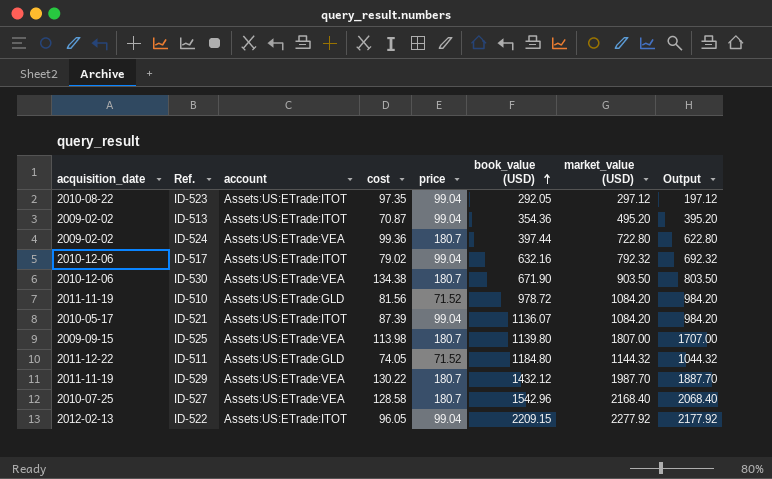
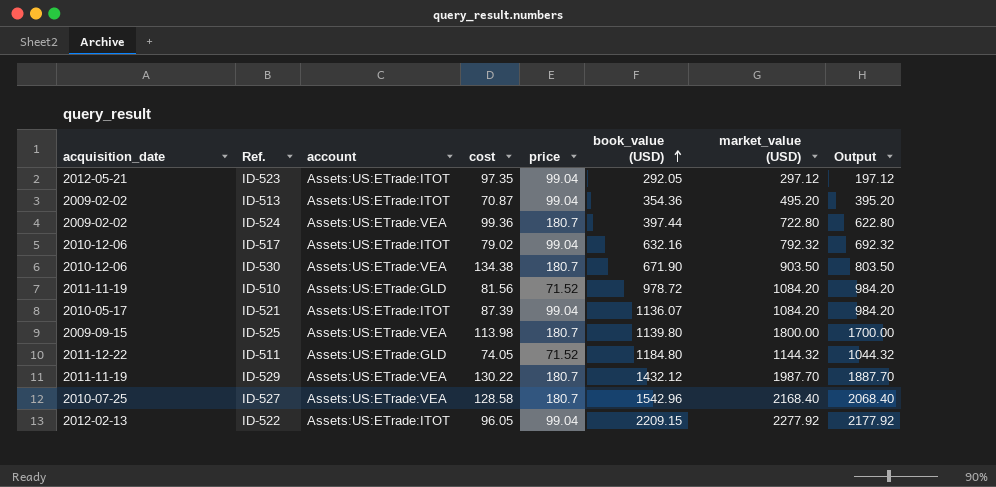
ID-523 | acquisition_date: 2010-08-22 -> 2012-05-21
ID-525 | market_value (USD): 1807.00 -> 1800.00
ID-525 | Output: 1707.00 -> 1700.00

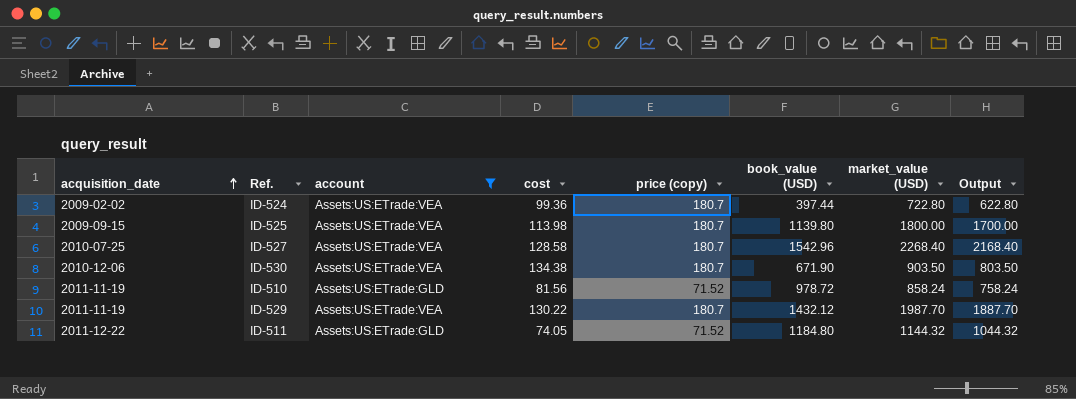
filter: none -> account != Assets:US:ETrade:ITOT
row order: book_value (USD) ascending -> acquisition_date ascending
column name: price -> price (copy)
ID-527 | market_value (USD): 2168.40 -> 2268.40
ID-527 | Output: 2068.40 -> 2168.40
ID-510 | market_value (USD): 1084.20 -> 858.24
ID-510 | Output: 984.20 -> 758.24

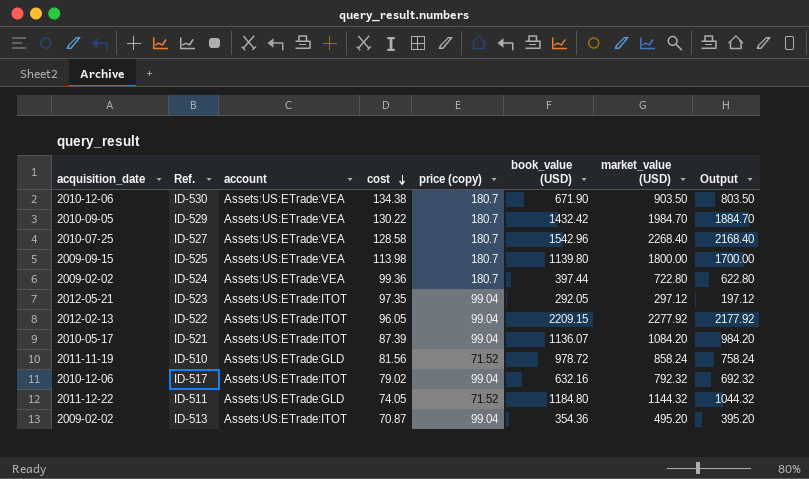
filter: account != Assets:US:ETrade:ITOT -> none
row order: acquisition_date ascending -> cost descending
ID-529 | acquisition_date: 2011-11-19 -> 2010-09-05
ID-529 | book_value (USD): 1432.12 -> 1432.42
ID-529 | market_value (USD): 1987.70 -> 1984.70
ID-529 | Output: 1887.70 -> 1884.70

